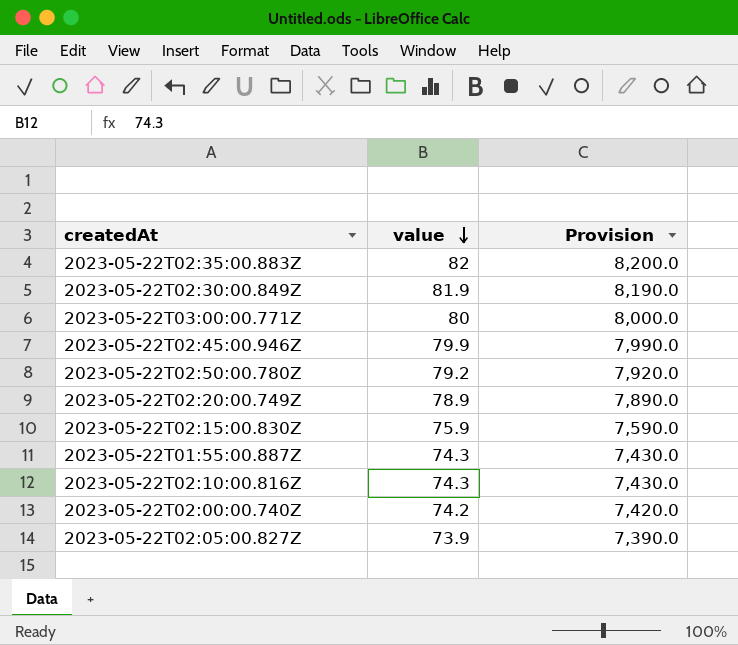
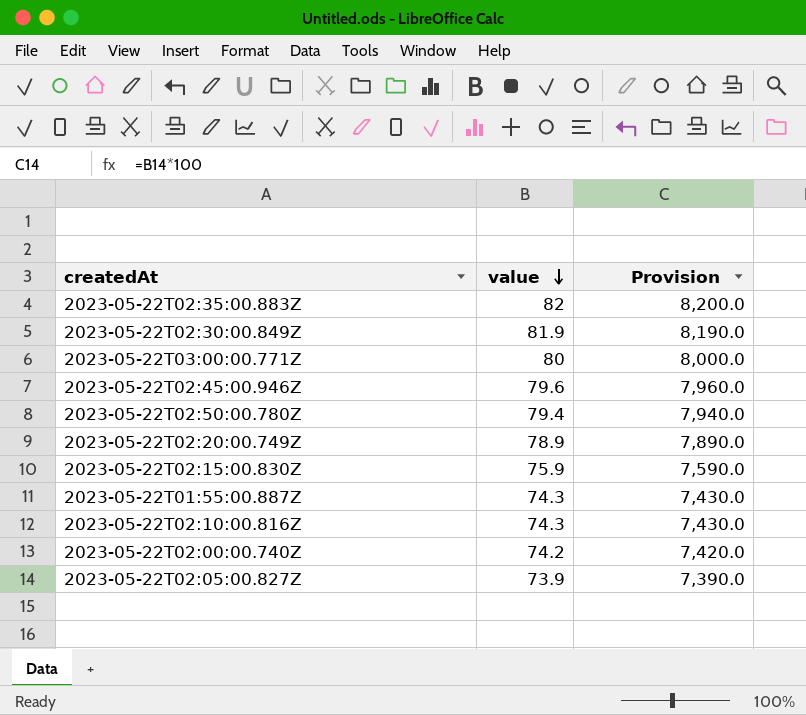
2023-05-22T02:45:00.946Z | value: 79.9 -> 79.6
2023-05-22T02:45:00.946Z | Provision: 7,990.0 -> 7,960.0
2023-05-22T02:50:00.780Z | value: 79.2 -> 79.4
2023-05-22T02:50:00.780Z | Provision: 7,920.0 -> 7,940.0

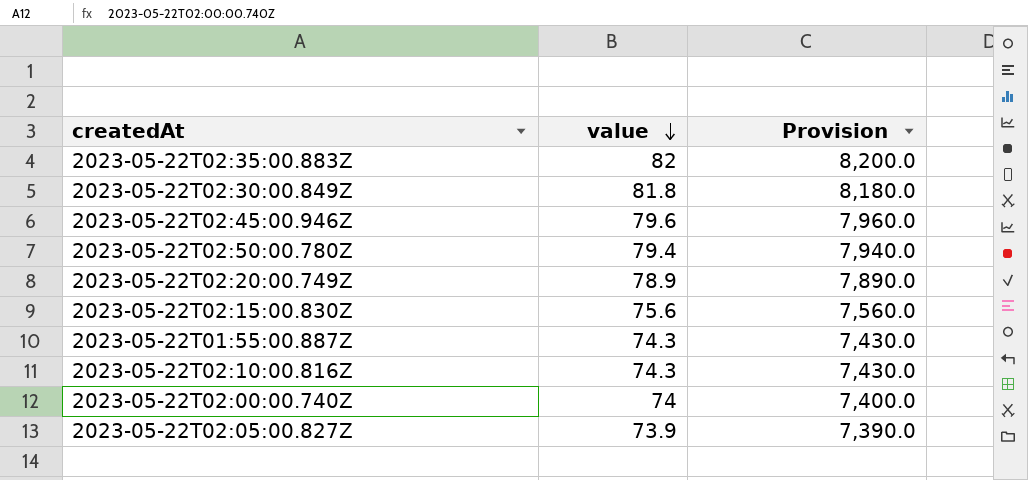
row 2023-05-22T03:00:00.771Z: 80 | 8,000.0 -> none
2023-05-22T02:30:00.849Z | value: 81.9 -> 81.8
2023-05-22T02:30:00.849Z | Provision: 8,190.0 -> 8,180.0
2023-05-22T02:15:00.830Z | value: 75.9 -> 75.6
2023-05-22T02:15:00.830Z | Provision: 7,590.0 -> 7,560.0
2023-05-22T02:00:00.740Z | value: 74.2 -> 74
2023-05-22T02:00:00.740Z | Provision: 7,420.0 -> 7,400.0

